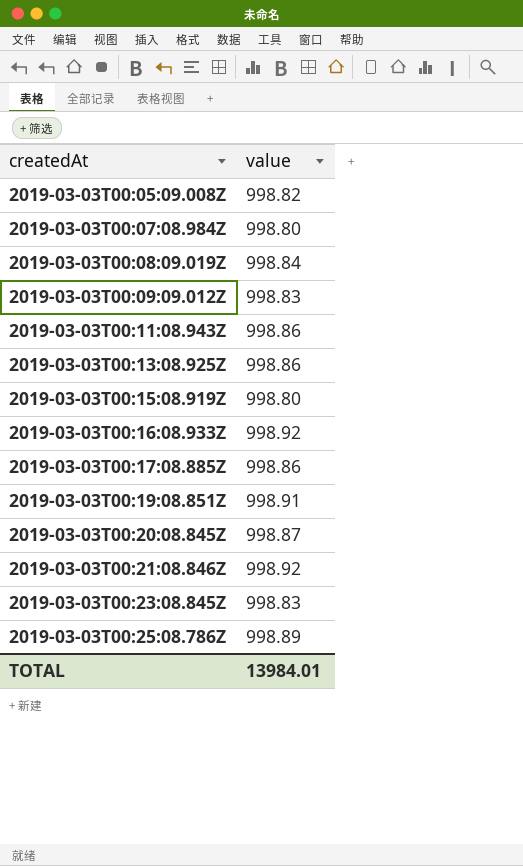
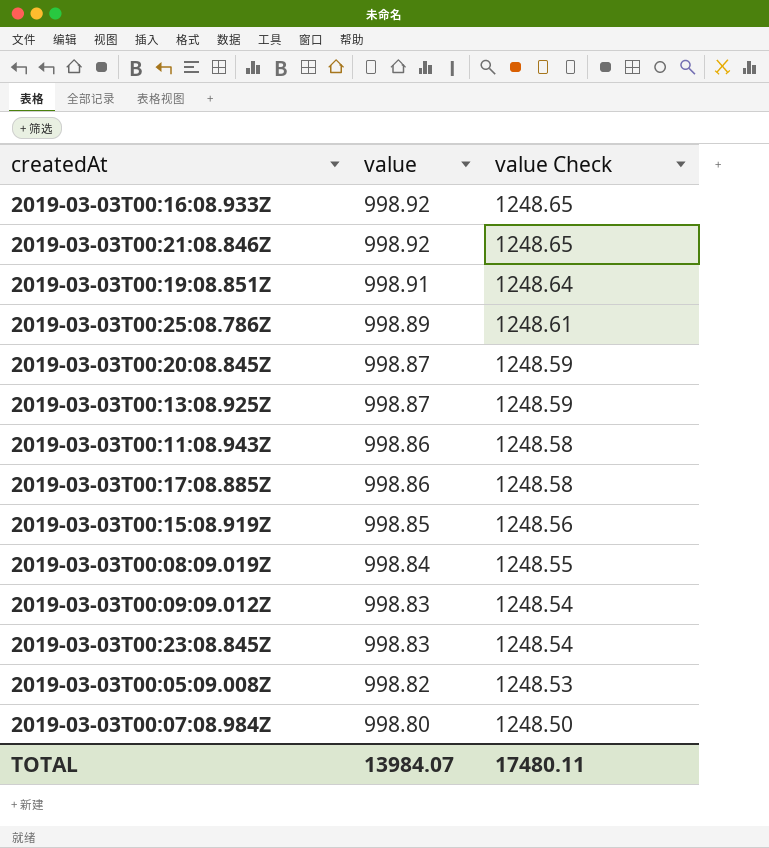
row order: createdAt ascending -> value descending
column value Check | formula: none -> [value] * 1.25
2019-03-03T00:13:08.925Z | value: 998.86 -> 998.87
2019-03-03T00:15:08.919Z | value: 998.80 -> 998.85
TOTAL | value: 13984.01 -> 13984.07

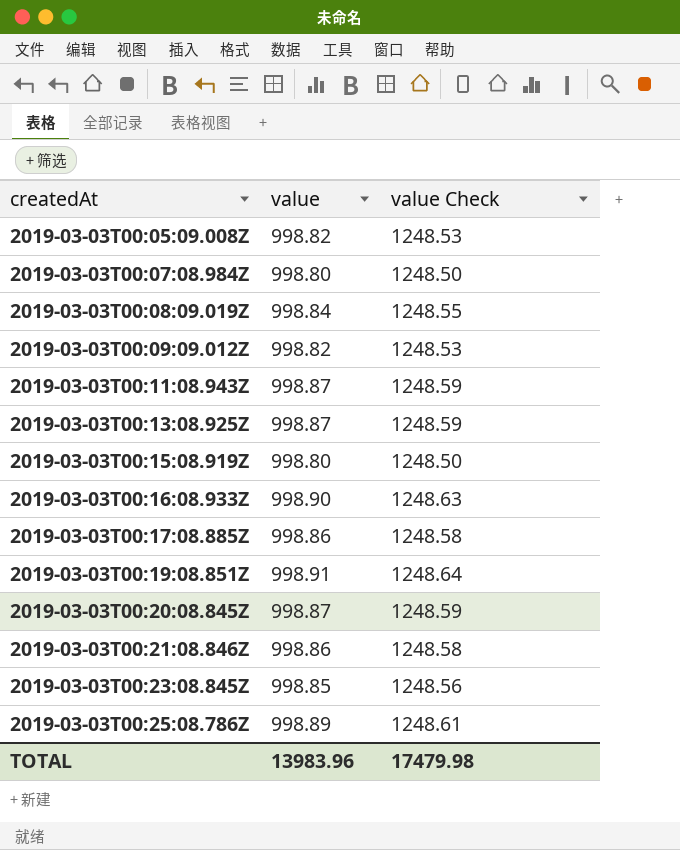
row order: value descending -> createdAt ascending
2019-03-03T00:09:09.012Z | value: 998.83 -> 998.82
2019-03-03T00:09:09.012Z | value Check: 1248.54 -> 1248.53
2019-03-03T00:11:08.943Z | value: 998.86 -> 998.87
2019-03-03T00:11:08.943Z | value Check: 1248.58 -> 1248.59
2019-03-03T00:15:08.919Z | value: 998.85 -> 998.80
2019-03-03T00:15:08.919Z | value Check: 1248.56 -> 1248.50
2019-03-03T00:16:08.933Z | value: 998.92 -> 998.90
2019-03-03T00:16:08.933Z | value Check: 1248.65 -> 1248.63
2019-03-03T00:21:08.846Z | value: 998.92 -> 998.86
2019-03-03T00:21:08.846Z | value Check: 1248.65 -> 1248.58
2019-03-03T00:23:08.845Z | value: 998.83 -> 998.85
2019-03-03T00:23:08.845Z | value Check: 1248.54 -> 1248.56
TOTAL | value: 13984.07 -> 13983.96
TOTAL | value Check: 17480.11 -> 17479.98

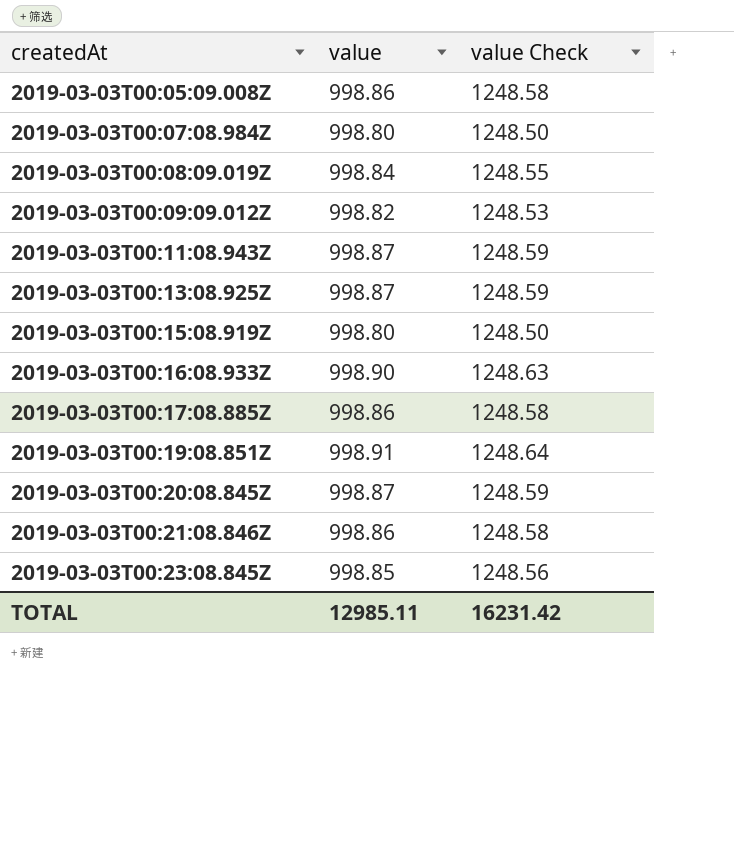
row 2019-03-03T00:25:08.786Z: 998.89 | 1248.61 -> none
2019-03-03T00:05:09.008Z | value: 998.82 -> 998.86
2019-03-03T00:05:09.008Z | value Check: 1248.53 -> 1248.58
TOTAL | value: 13983.96 -> 12985.11
TOTAL | value Check: 17479.98 -> 16231.42

